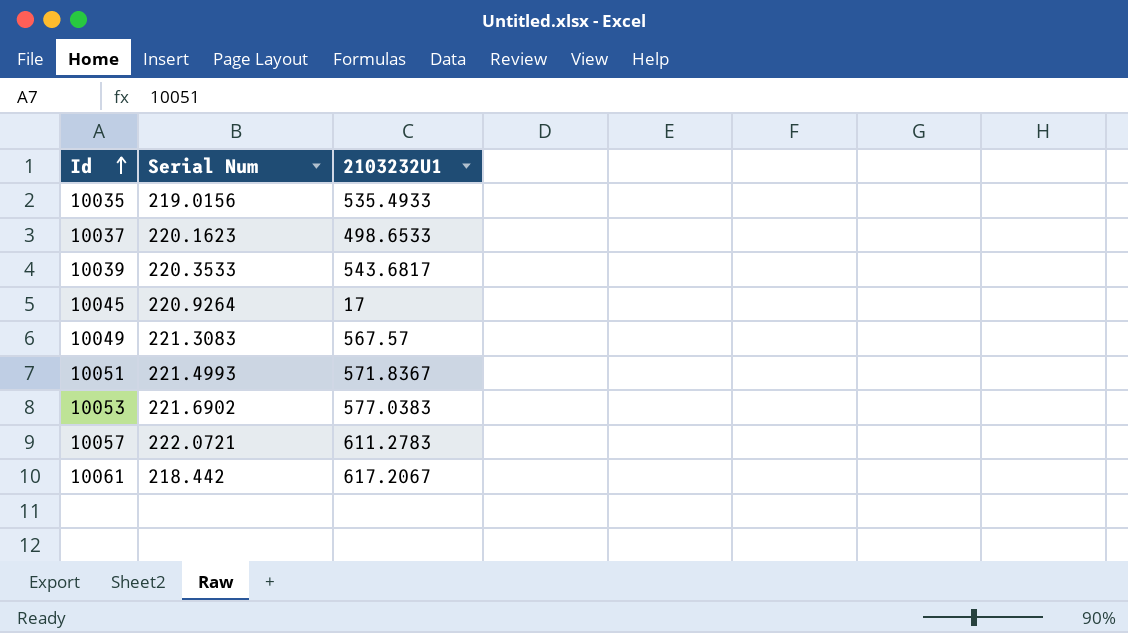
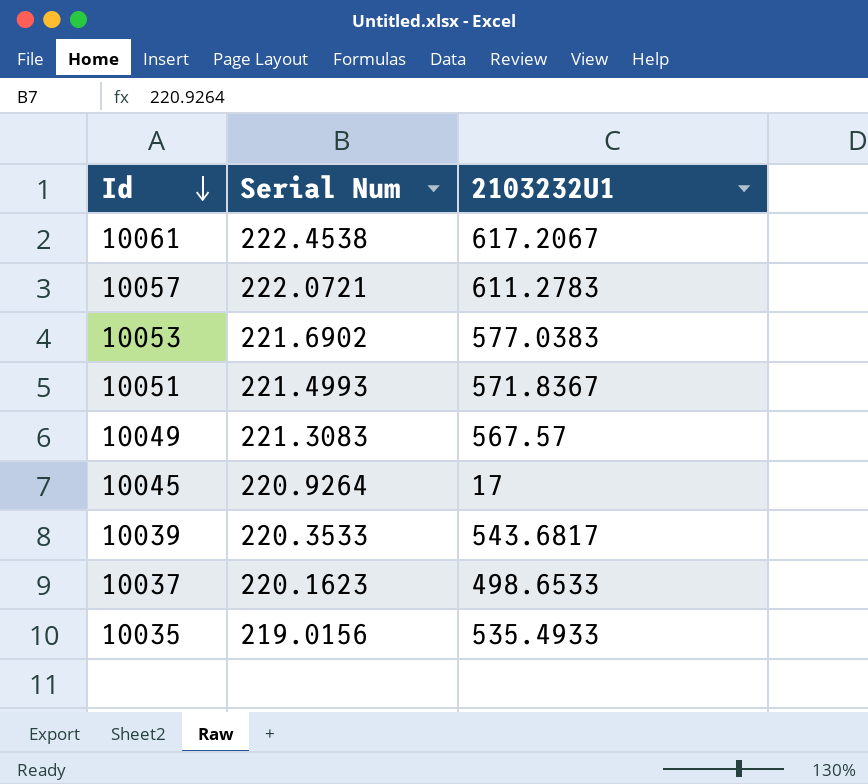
row order: Id ascending -> Id descending
10061 | Serial Num: 218.442 -> 222.4538

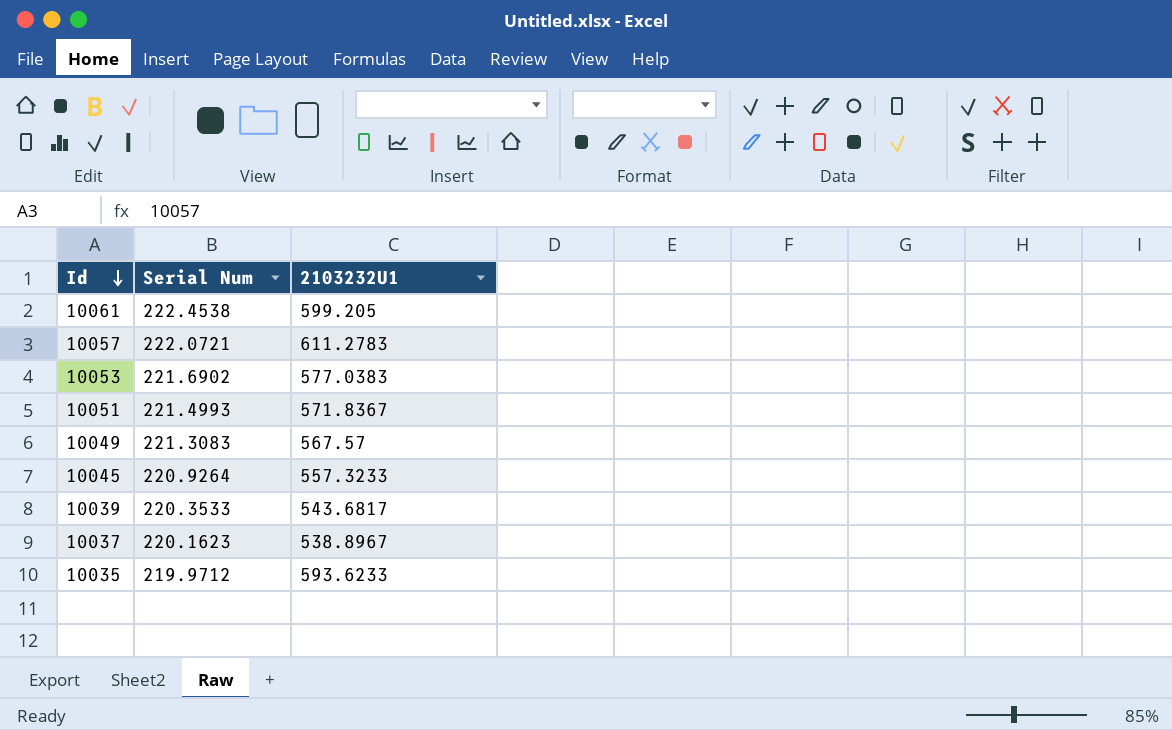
10061 | 2103232U1: 617.2067 -> 599.205
10045 | 2103232U1: 17 -> 557.3233
10037 | 2103232U1: 498.6533 -> 538.8967
10035 | Serial Num: 219.0156 -> 219.9712
10035 | 2103232U1: 535.4933 -> 593.6233

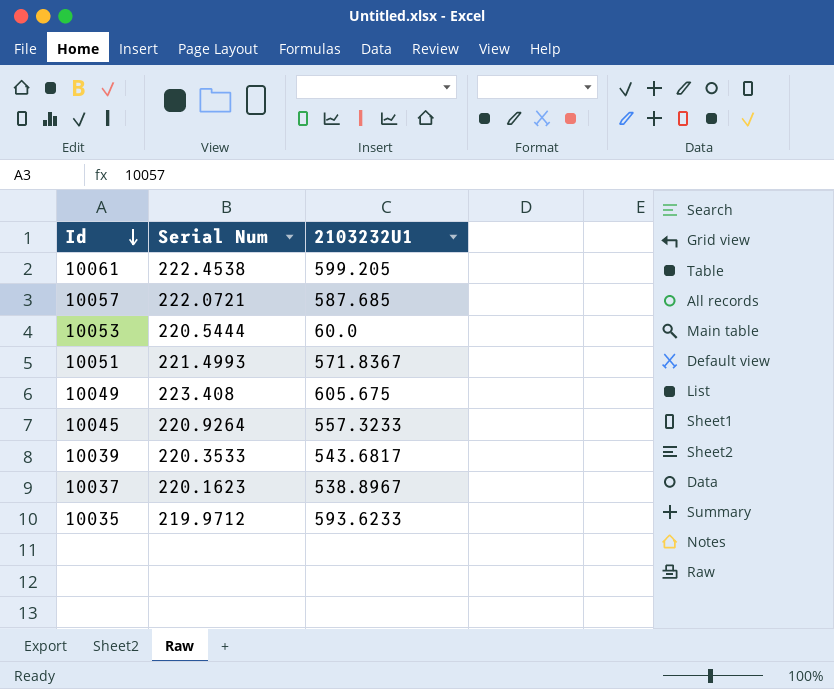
10057 | 2103232U1: 611.2783 -> 587.685
10053 | Serial Num: 221.6902 -> 220.5444
10053 | 2103232U1: 577.0383 -> 60.0
10049 | Serial Num: 221.3083 -> 223.408
10049 | 2103232U1: 567.57 -> 605.675

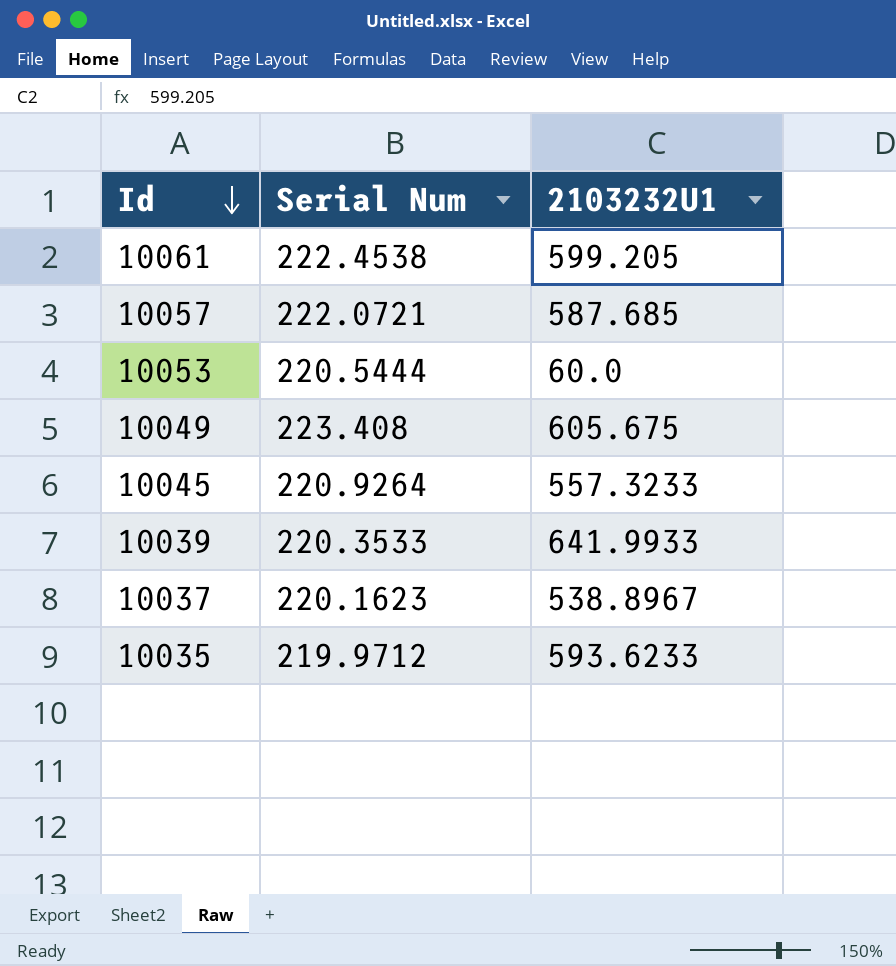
row 10051: 221.4993 | 571.8367 -> none
10039 | 2103232U1: 543.6817 -> 641.9933

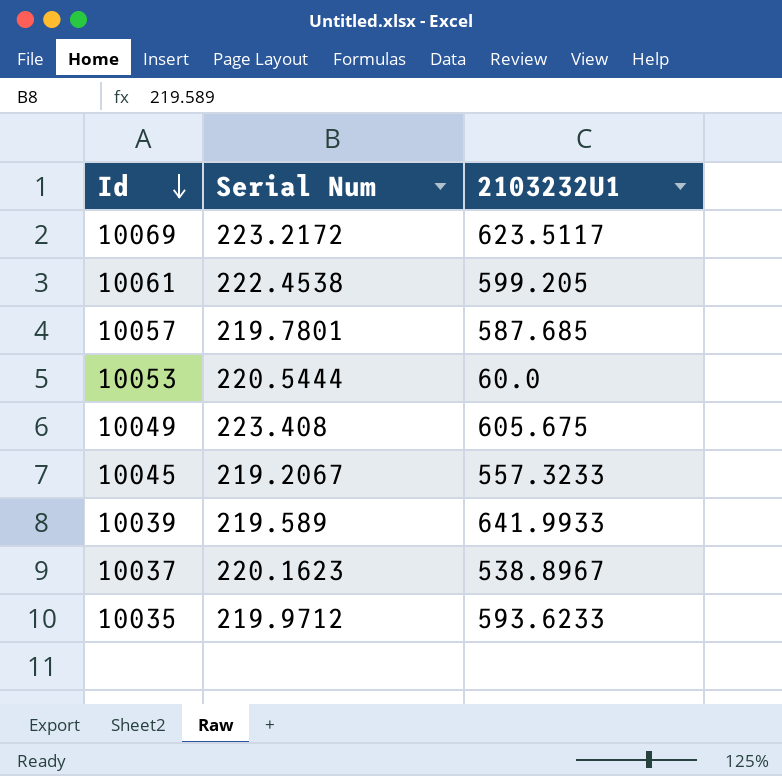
row 10069: none -> 223.2172 | 623.5117
10057 | Serial Num: 222.0721 -> 219.7801
10045 | Serial Num: 220.9264 -> 219.2067
10039 | Serial Num: 220.3533 -> 219.589

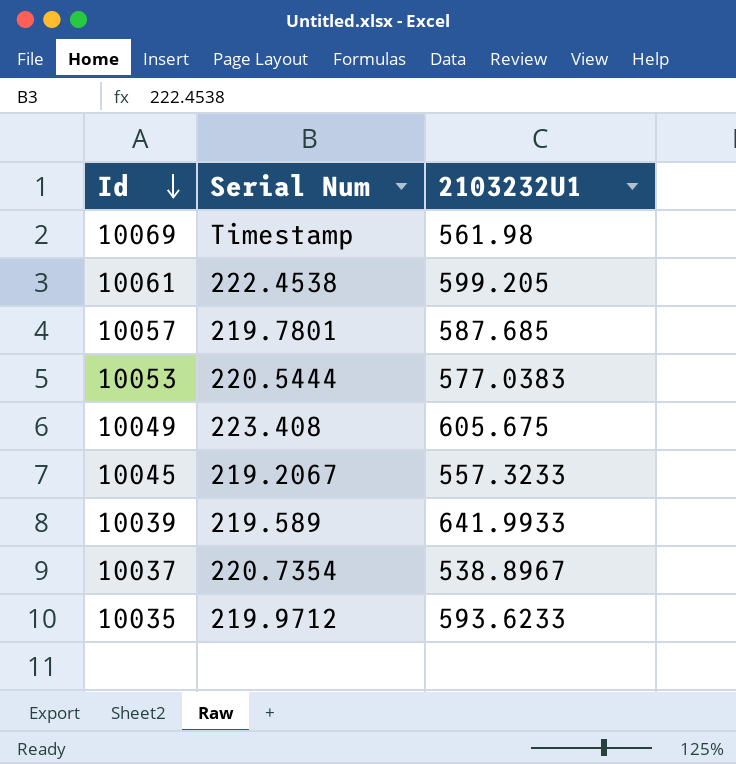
10069 | Serial Num: 223.2172 -> Timestamp
10069 | 2103232U1: 623.5117 -> 561.98
10053 | 2103232U1: 60.0 -> 577.0383
10037 | Serial Num: 220.1623 -> 220.7354

